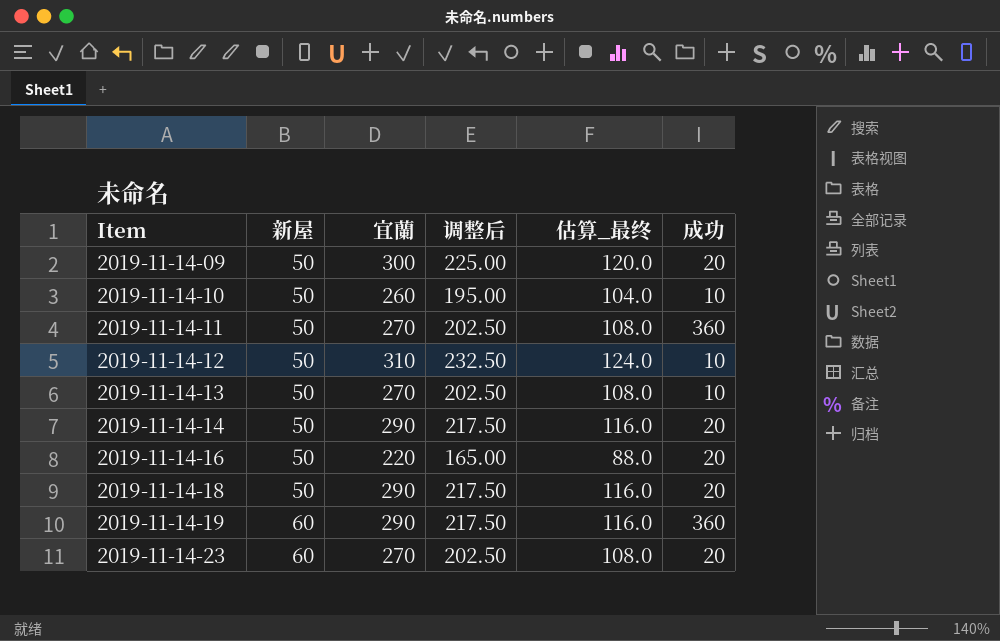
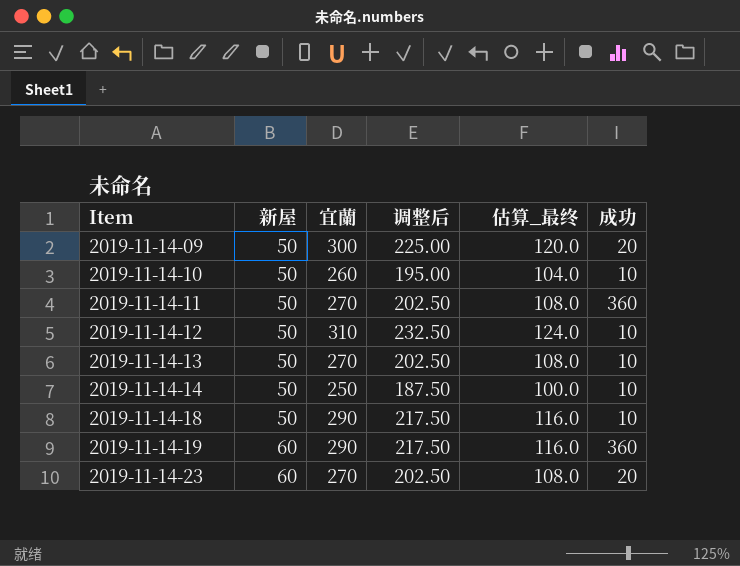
row 2019-11-14-16: 50 | 220 | 165.00 | 88.0 | 20 -> none
2019-11-14-14 | 宜蘭: 290 -> 250
2019-11-14-14 | 调整后: 217.50 -> 187.50
2019-11-14-14 | 估算_最终: 116.0 -> 100.0
2019-11-14-14 | 成功: 20 -> 10
2019-11-14-18 | 成功: 20 -> 10

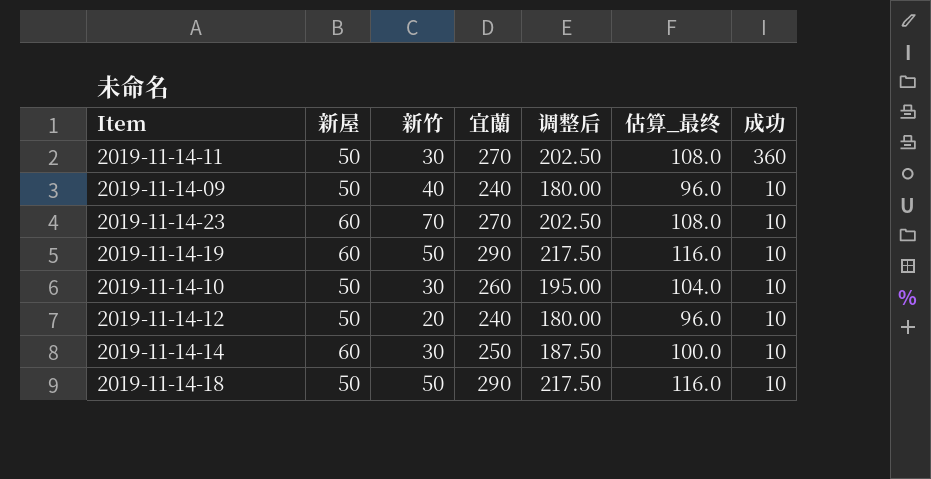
row order: Item ascending -> 成功 descending
column 新竹 | position: none -> 3
row 2019-11-14-13: 50 | 270 | 202.50 | 108.0 | 10 -> none
2019-11-14-09 | 宜蘭: 300 -> 240
2019-11-14-09 | 调整后: 225.00 -> 180.00
2019-11-14-09 | 估算_最终: 120.0 -> 96.0
2019-11-14-09 | 成功: 20 -> 10
2019-11-14-23 | 成功: 20 -> 10
2019-11-14-19 | 成功: 360 -> 10
2019-11-14-12 | 宜蘭: 310 -> 240
2019-11-14-12 | 调整后: 232.50 -> 180.00
2019-11-14-12 | 估算_最终: 124.0 -> 96.0
2019-11-14-14 | 新屋: 50 -> 60

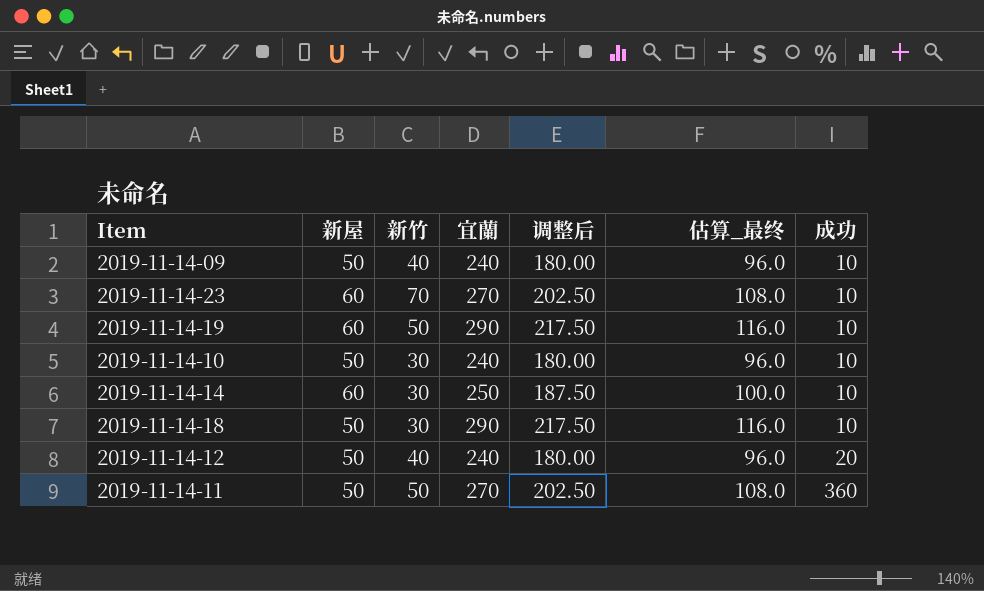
row order: 成功 descending -> 成功 ascending
2019-11-14-10 | 宜蘭: 260 -> 240
2019-11-14-10 | 调整后: 195.00 -> 180.00
2019-11-14-10 | 估算_最终: 104.0 -> 96.0
2019-11-14-18 | 新竹: 50 -> 30
2019-11-14-12 | 新竹: 20 -> 40
2019-11-14-12 | 成功: 10 -> 20
2019-11-14-11 | 新竹: 30 -> 50

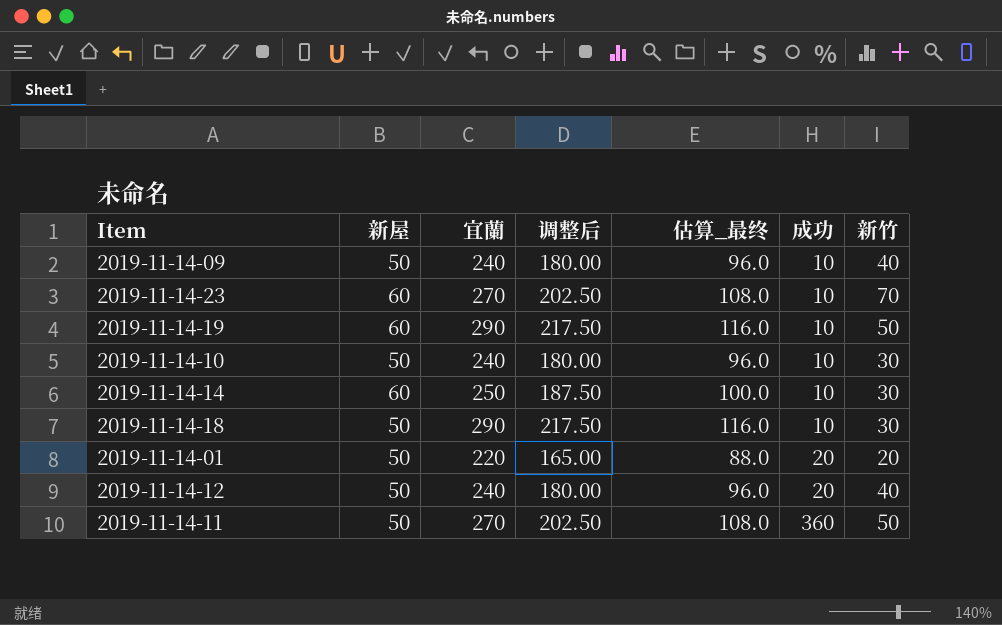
column 新竹 | position: 3 -> 7
row 2019-11-14-01: none -> 50 | 220 | 165.00 | 88.0 | 20 | 20

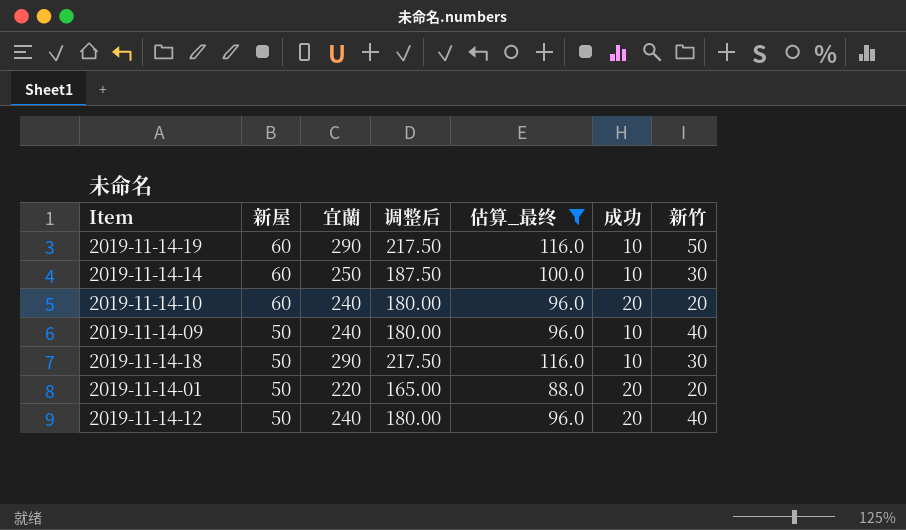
filter: none -> 估算_最终 != 108.0
row order: 成功 ascending -> 新屋 descending
2019-11-14-10 | 新屋: 50 -> 60
2019-11-14-10 | 成功: 10 -> 20
2019-11-14-10 | 新竹: 30 -> 20

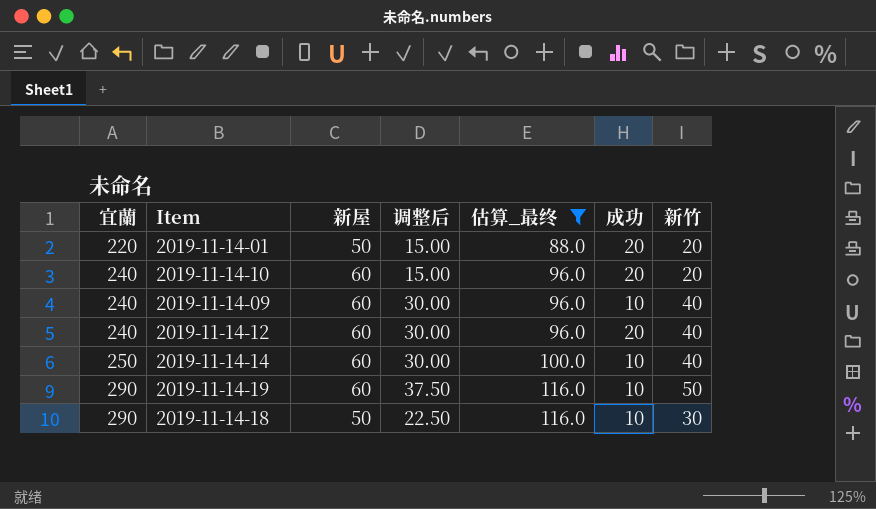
row order: 新屋 descending -> 宜蘭 ascending
column 宜蘭 | position: 3 -> 1
column 调整后 | formula: [宜蘭] * 0.75 -> [新竹] * 0.75
2019-11-14-09 | 新屋: 50 -> 60
2019-11-14-12 | 新屋: 50 -> 60
2019-11-14-14 | 新竹: 30 -> 40

